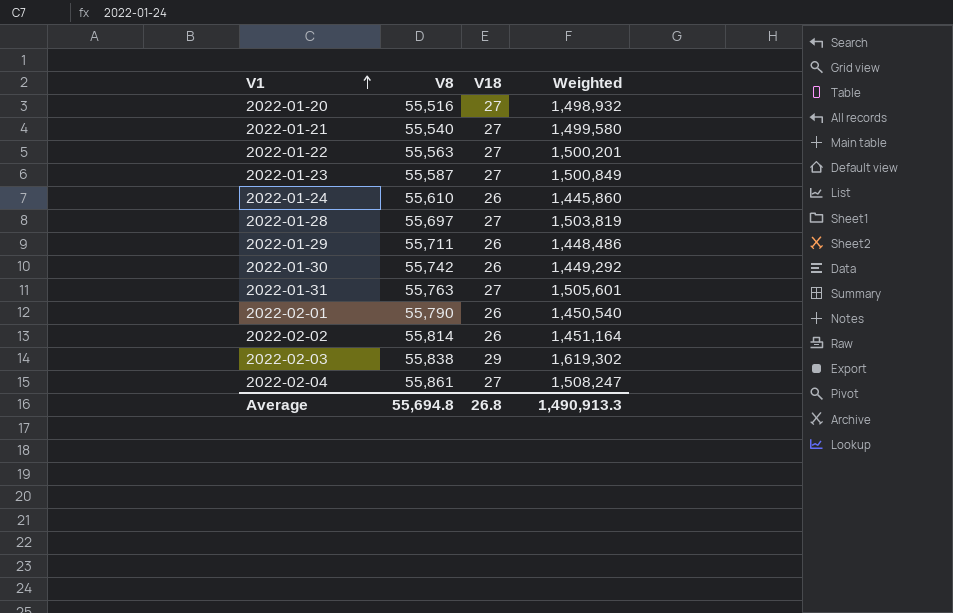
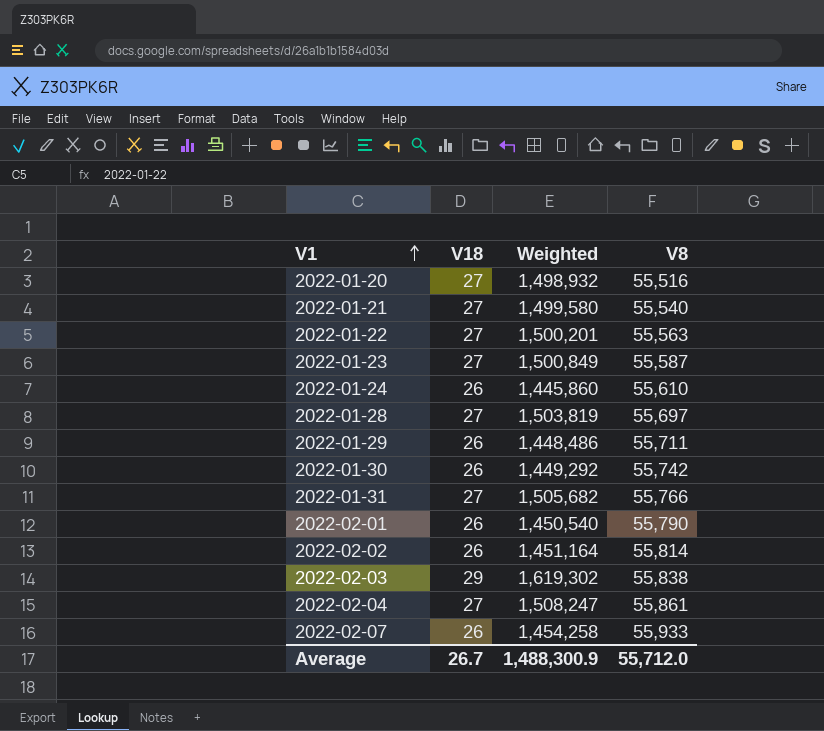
column V8 | position: 2 -> 4
2022-01-31 | Weighted: 1,505,601 -> 1,505,682
2022-01-31 | V8: 55,763 -> 55,766
row 2022-02-07: none -> 26 | 1,454,258 | 55,933
Average | V18: 26.8 -> 26.7
Average | Weighted: 1,490,913.3 -> 1,488,300.9
Average | V8: 55,694.8 -> 55,712.0

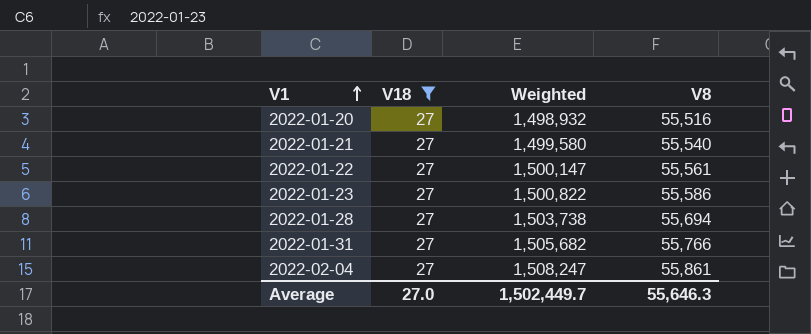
filter: none -> V18 = 27
2022-01-22 | Weighted: 1,500,201 -> 1,500,147
2022-01-22 | V8: 55,563 -> 55,561
2022-01-23 | Weighted: 1,500,849 -> 1,500,822
2022-01-23 | V8: 55,587 -> 55,586
2022-01-28 | Weighted: 1,503,819 -> 1,503,738
2022-01-28 | V8: 55,697 -> 55,694
Average | V18: 26.7 -> 27.0
Average | Weighted: 1,488,300.9 -> 1,502,449.7
Average | V8: 55,712.0 -> 55,646.3

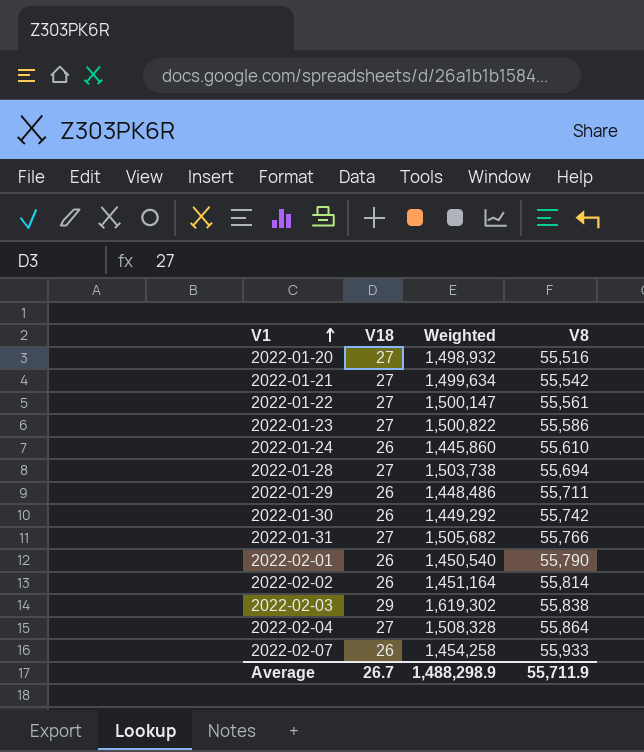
filter: V18 = 27 -> none
2022-01-21 | Weighted: 1,499,580 -> 1,499,634
2022-01-21 | V8: 55,540 -> 55,542
2022-02-04 | Weighted: 1,508,247 -> 1,508,328
2022-02-04 | V8: 55,861 -> 55,864
Average | V18: 27.0 -> 26.7
Average | Weighted: 1,502,449.7 -> 1,488,298.9
Average | V8: 55,646.3 -> 55,711.9

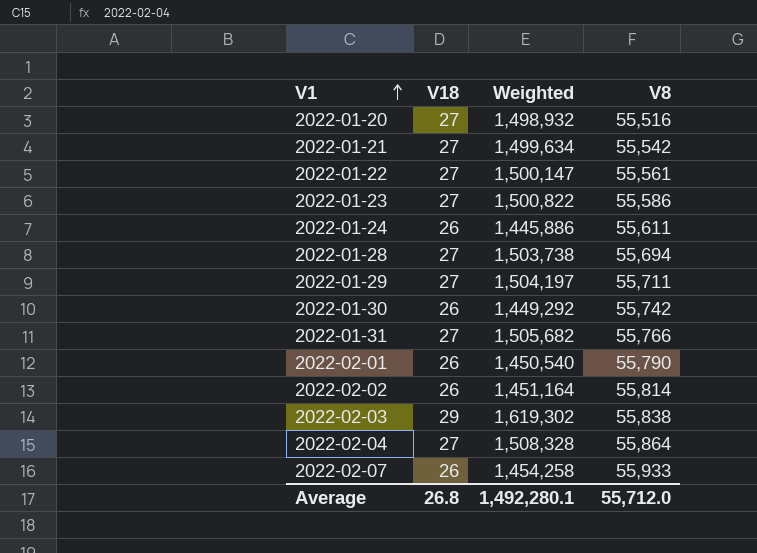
2022-01-24 | Weighted: 1,445,860 -> 1,445,886
2022-01-24 | V8: 55,610 -> 55,611
2022-01-29 | V18: 26 -> 27
2022-01-29 | Weighted: 1,448,486 -> 1,504,197
Average | V18: 26.7 -> 26.8
Average | Weighted: 1,488,298.9 -> 1,492,280.1
Average | V8: 55,711.9 -> 55,712.0

